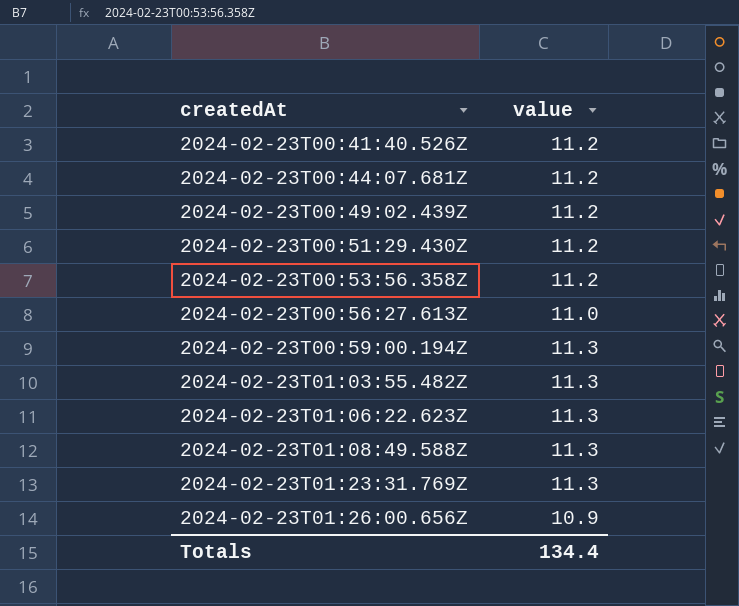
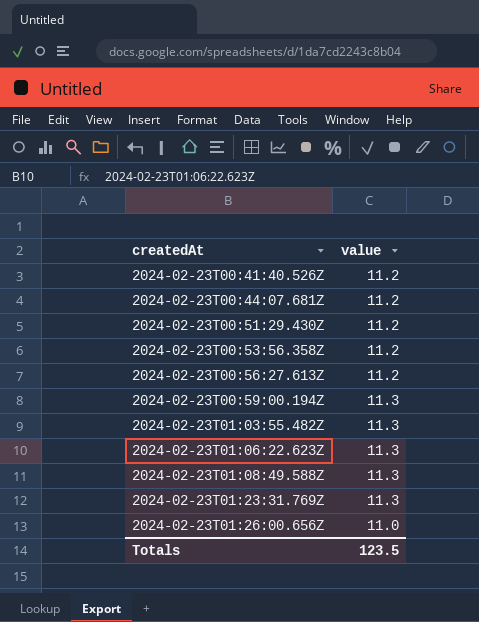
row 2024-02-23T00:49:02.439Z: 11.2 -> none
2024-02-23T00:56:27.613Z | value: 11.0 -> 11.2
2024-02-23T01:26:00.656Z | value: 10.9 -> 11.0
Totals | value: 134.4 -> 123.5

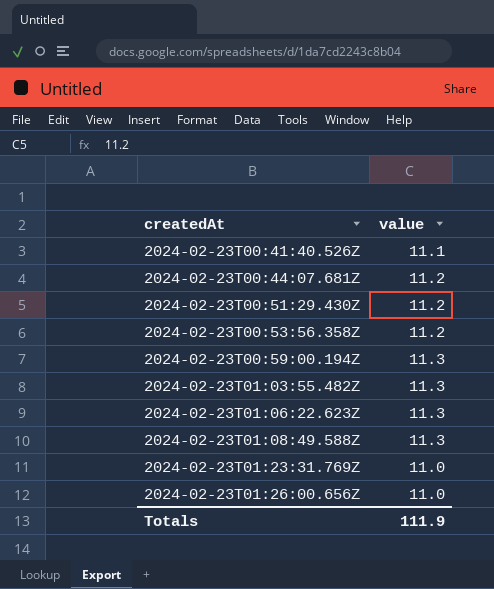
row 2024-02-23T00:56:27.613Z: 11.2 -> none
2024-02-23T00:41:40.526Z | value: 11.2 -> 11.1
2024-02-23T01:23:31.769Z | value: 11.3 -> 11.0
Totals | value: 123.5 -> 111.9

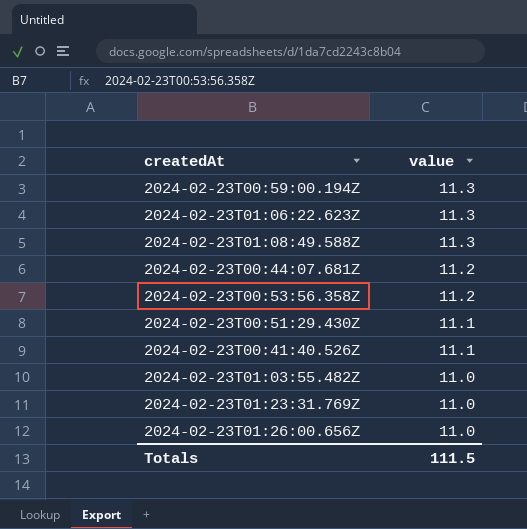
row order: createdAt ascending -> value descending
2024-02-23T00:51:29.430Z | value: 11.2 -> 11.1
2024-02-23T01:03:55.482Z | value: 11.3 -> 11.0
Totals | value: 111.9 -> 111.5

